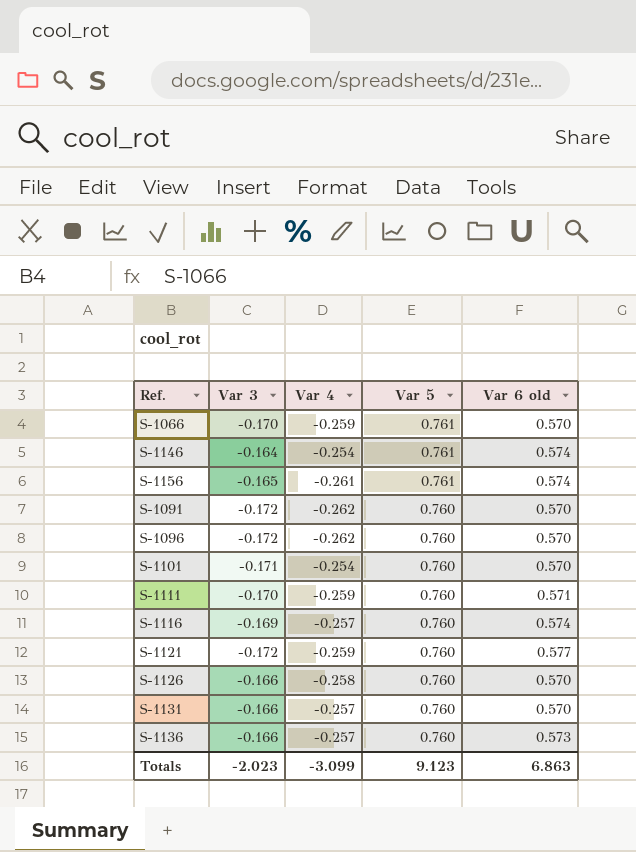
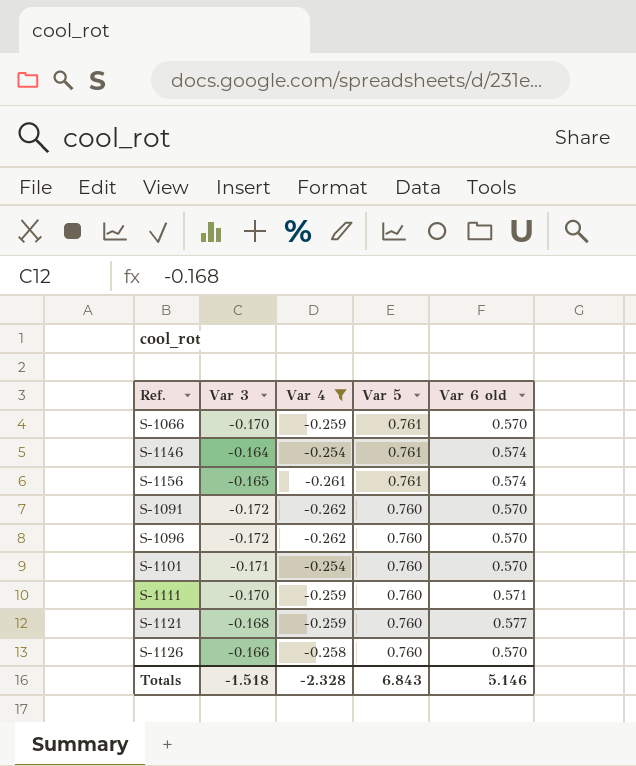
filter: none -> Var 4 != -0.257
S-1121 | Var 3: -0.172 -> -0.168
Totals | Var 3: -2.023 -> -1.518
Totals | Var 4: -3.099 -> -2.328
Totals | Var 5: 9.123 -> 6.843
Totals | Var 6 old: 6.863 -> 5.146

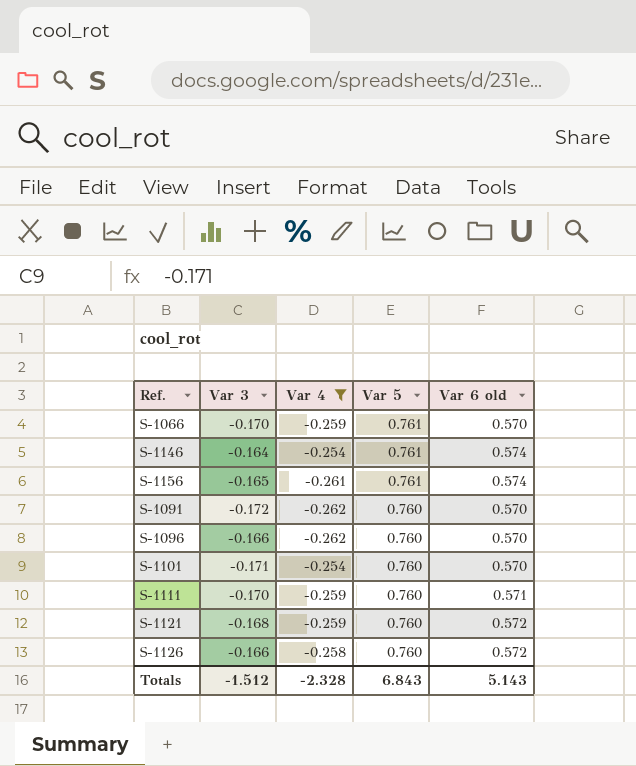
S-1096 | Var 3: -0.172 -> -0.166
S-1121 | Var 6 old: 0.577 -> 0.572
S-1126 | Var 6 old: 0.570 -> 0.572
Totals | Var 3: -1.518 -> -1.512
Totals | Var 6 old: 5.146 -> 5.143

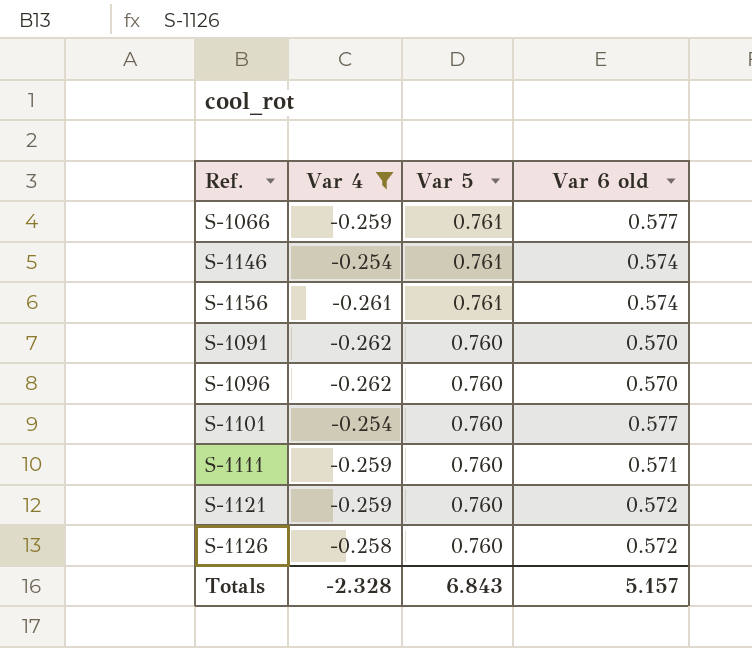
column Var 3 | position: 2 -> none
S-1066 | Var 6 old: 0.570 -> 0.577
S-1101 | Var 6 old: 0.570 -> 0.577
Totals | Var 6 old: 5.143 -> 5.157

